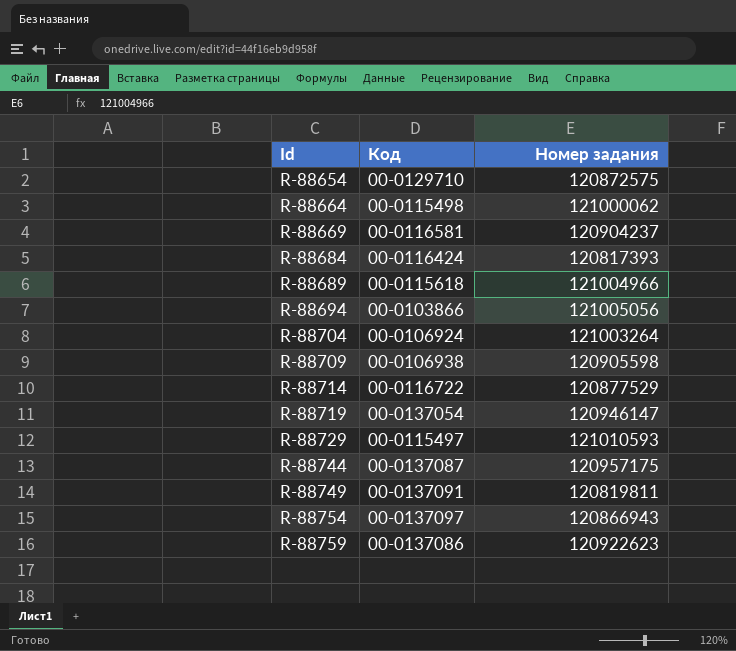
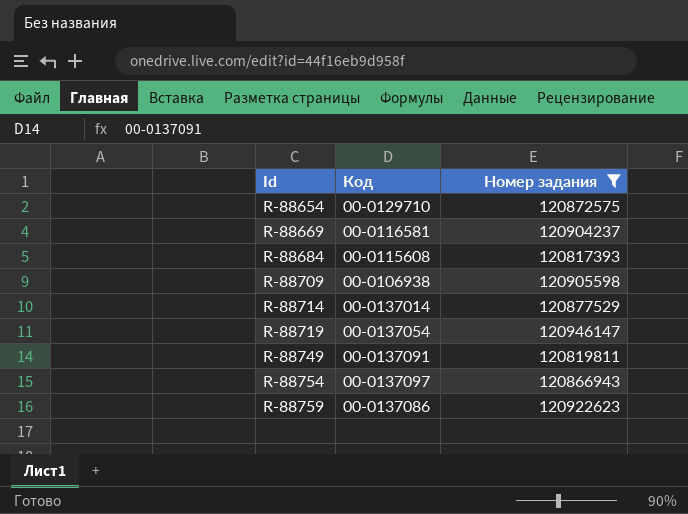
filter: none -> Номер задания <= 120946147
R-88684 | Код: 00-0116424 -> 00-0115608
R-88714 | Код: 00-0116722 -> 00-0137014

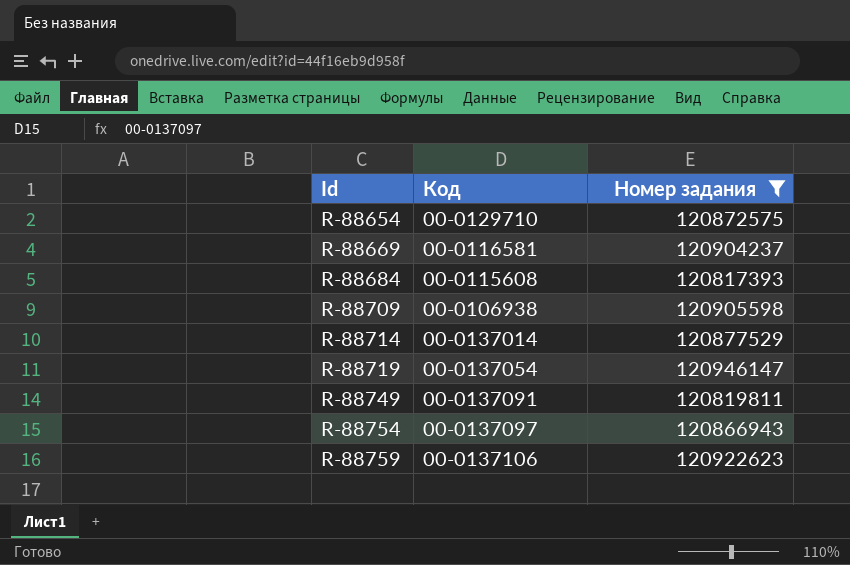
R-88759 | Код: 00-0137086 -> 00-0137106

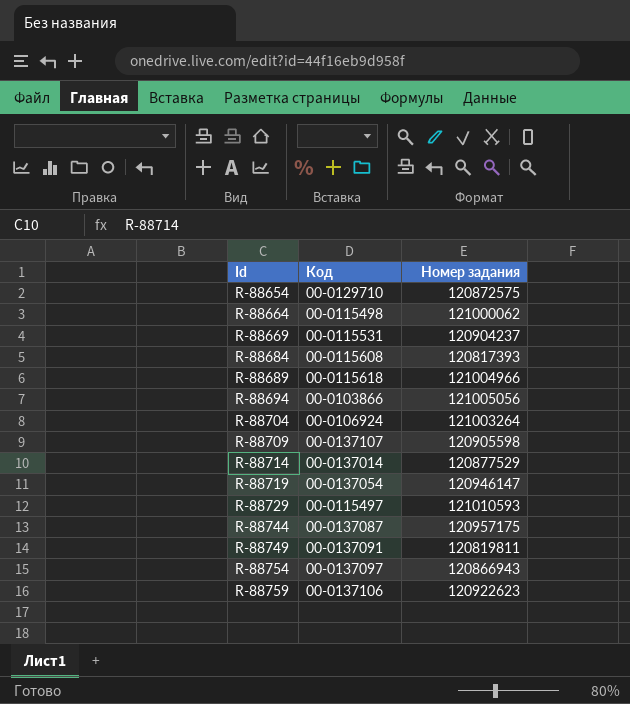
filter: Номер задания <= 120946147 -> none
R-88669 | Код: 00-0116581 -> 00-0115531
R-88709 | Код: 00-0106938 -> 00-0137107

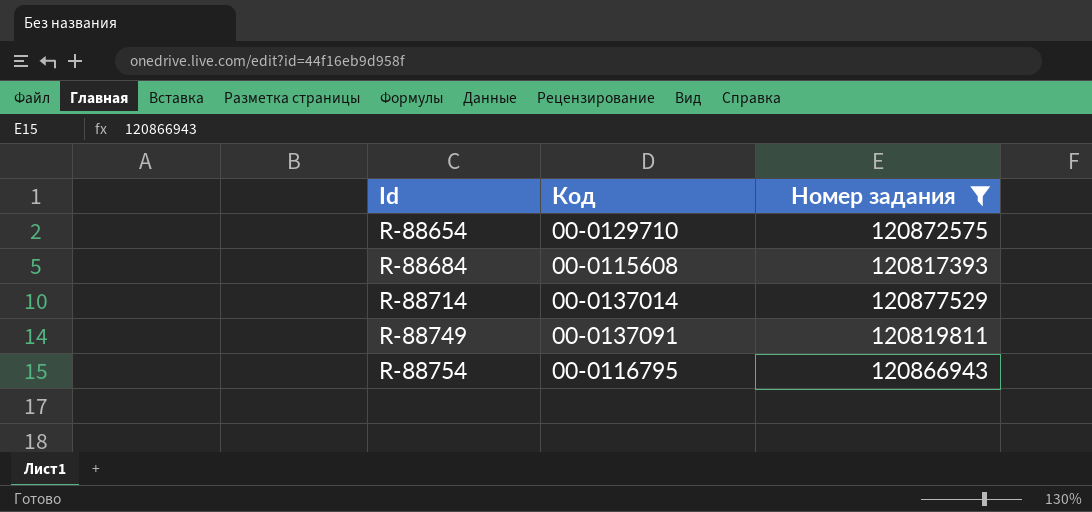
filter: none -> Номер задания <= 120877529
R-88754 | Код: 00-0137097 -> 00-0116795

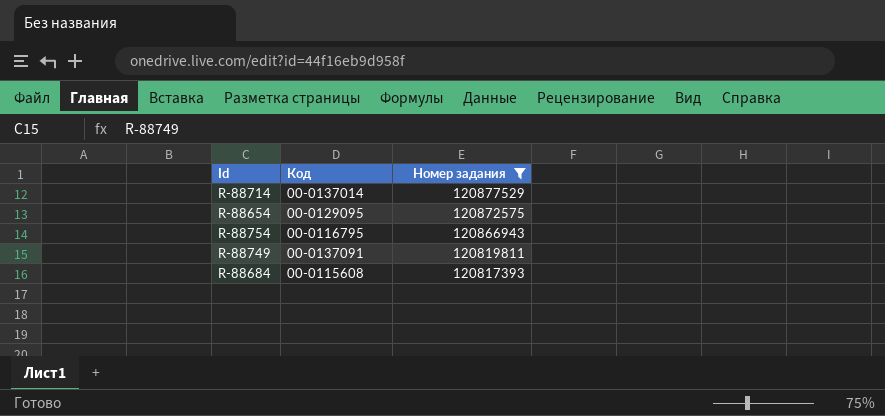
row order: Id ascending -> Номер задания descending
R-88654 | Код: 00-0129710 -> 00-0129095

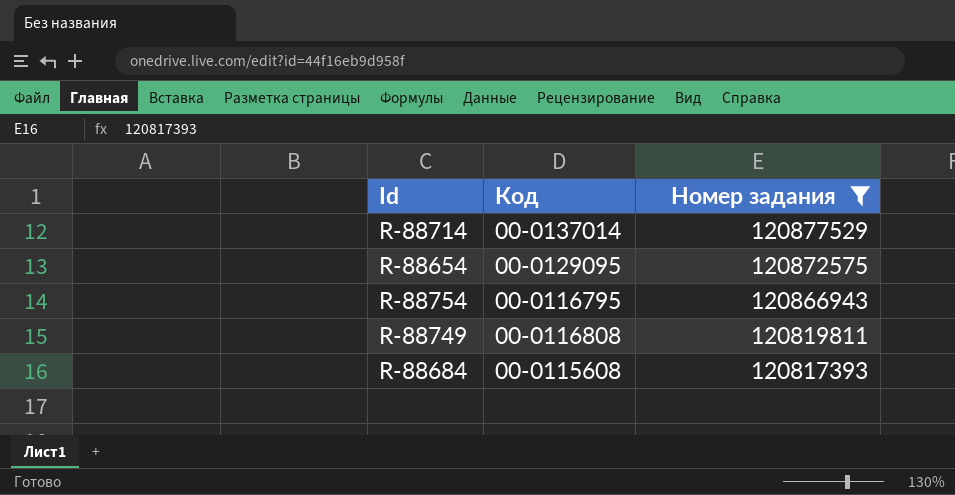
R-88749 | Код: 00-0137091 -> 00-0116808

